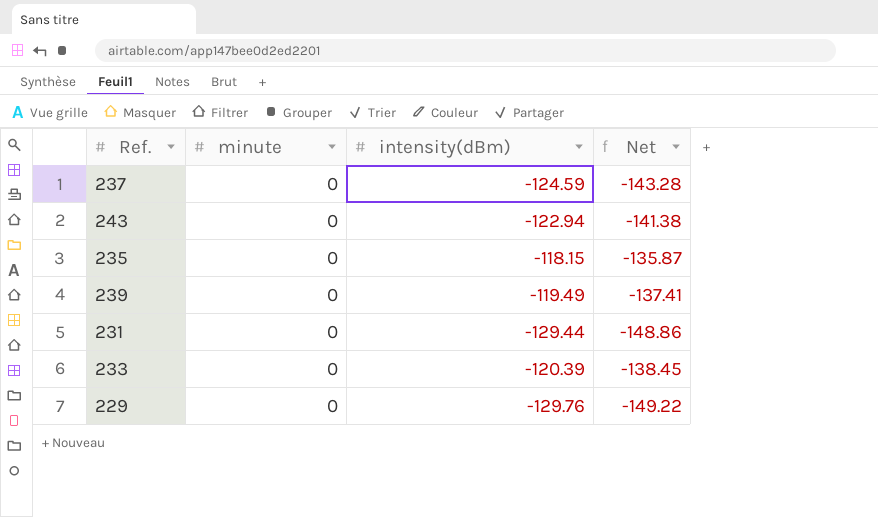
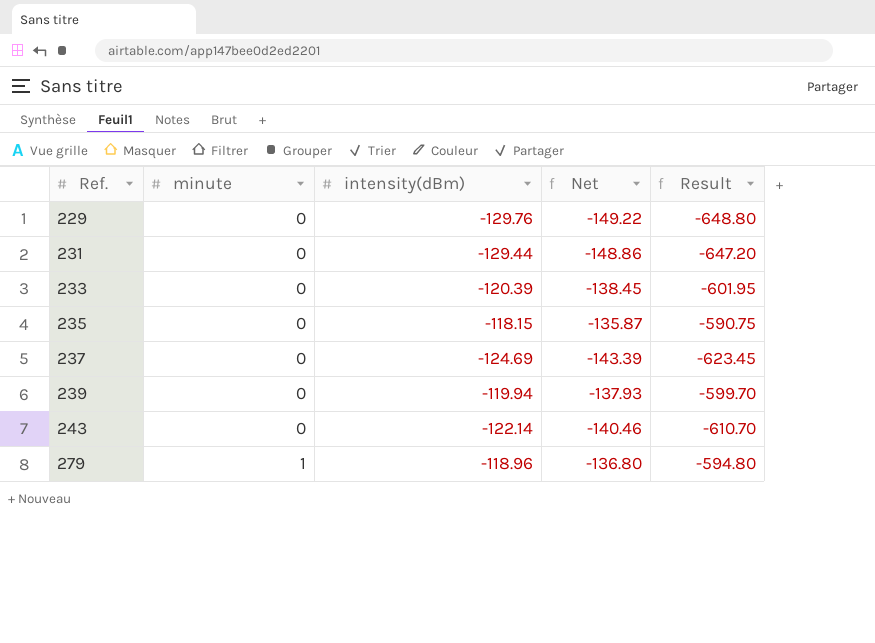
row order: none -> Ref. ascending
column Result | formula: none -> [intensity(dBm)] * 5
237 | intensity(dBm): -124.59 -> -124.69
237 | Net: -143.28 -> -143.39
239 | intensity(dBm): -119.49 -> -119.94
239 | Net: -137.41 -> -137.93
243 | intensity(dBm): -122.94 -> -122.14
243 | Net: -141.38 -> -140.46
row 279: none -> 1 | -118.96 | -136.80 | -594.80

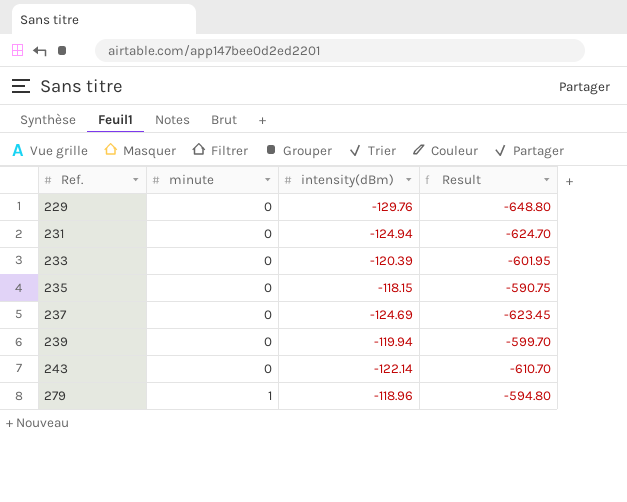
column Net | formula: [intensity(dBm)] * 1.15 -> none
231 | intensity(dBm): -129.44 -> -124.94
231 | Result: -647.20 -> -624.70

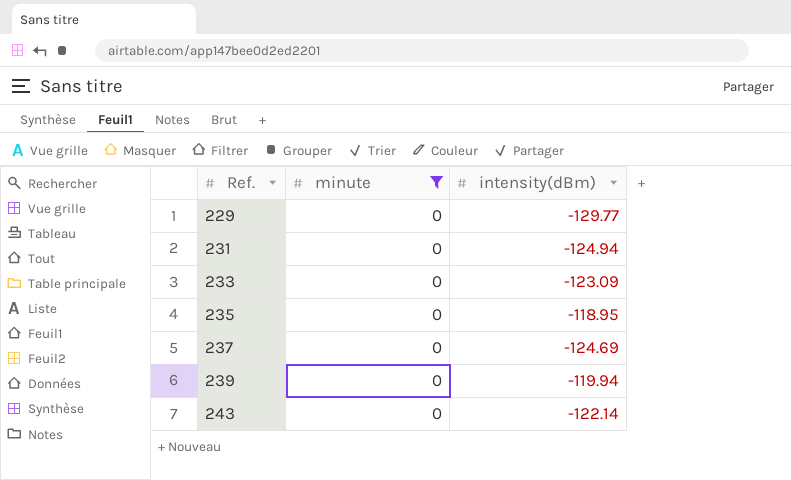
filter: none -> minute = 0
column Result | formula: [intensity(dBm)] * 5 -> none
229 | intensity(dBm): -129.76 -> -129.77
233 | intensity(dBm): -120.39 -> -123.09
235 | intensity(dBm): -118.15 -> -118.95

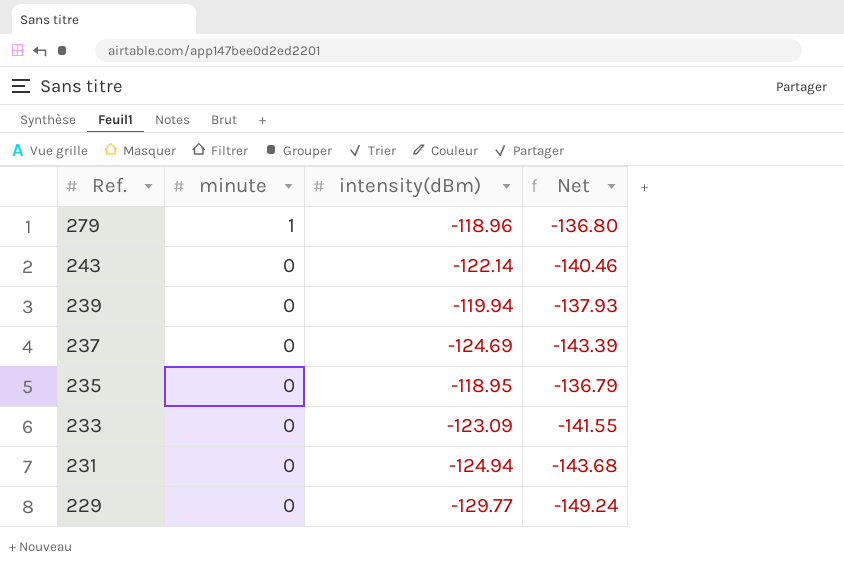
filter: minute = 0 -> none
row order: Ref. ascending -> Ref. descending
column Net | formula: none -> [intensity(dBm)] * 1.15

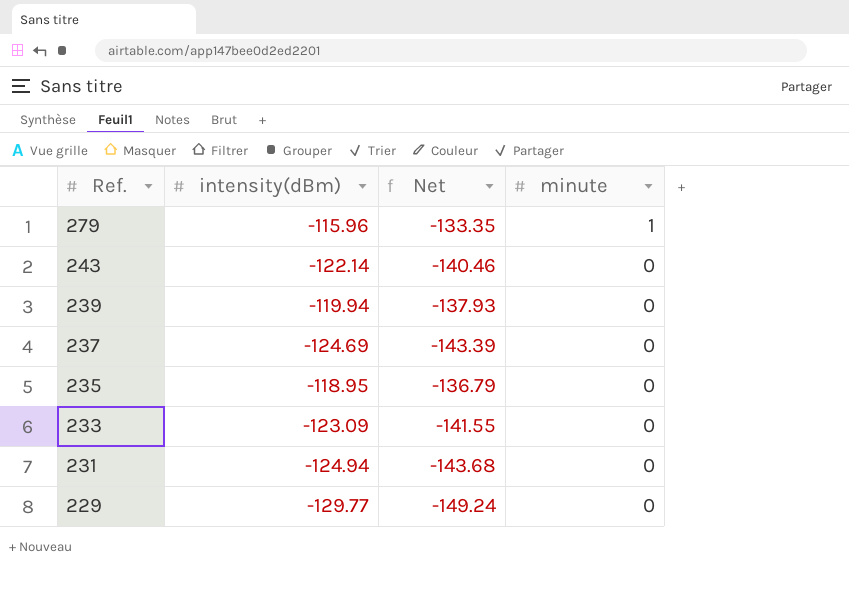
column minute | position: 2 -> 4
279 | intensity(dBm): -118.96 -> -115.96
279 | Net: -136.80 -> -133.35

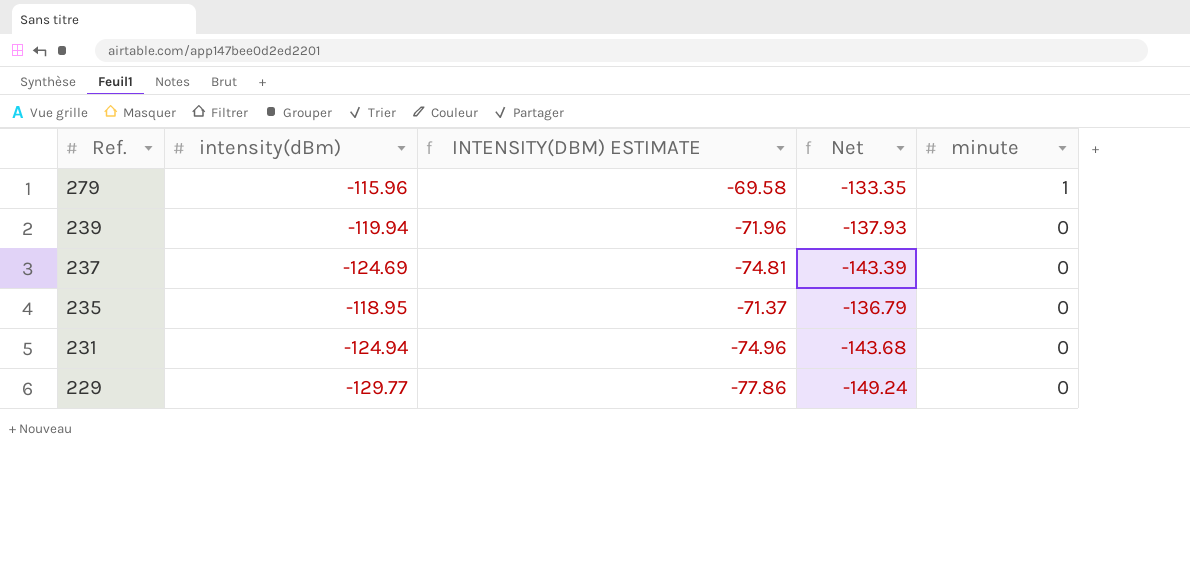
column INTENSITY(DBM) ESTIMATE | formula: none -> [intensity(dBm)] * 0.6
row 243: -122.14 | -140.46 | 0 -> none
row 233: -123.09 | -141.55 | 0 -> none

